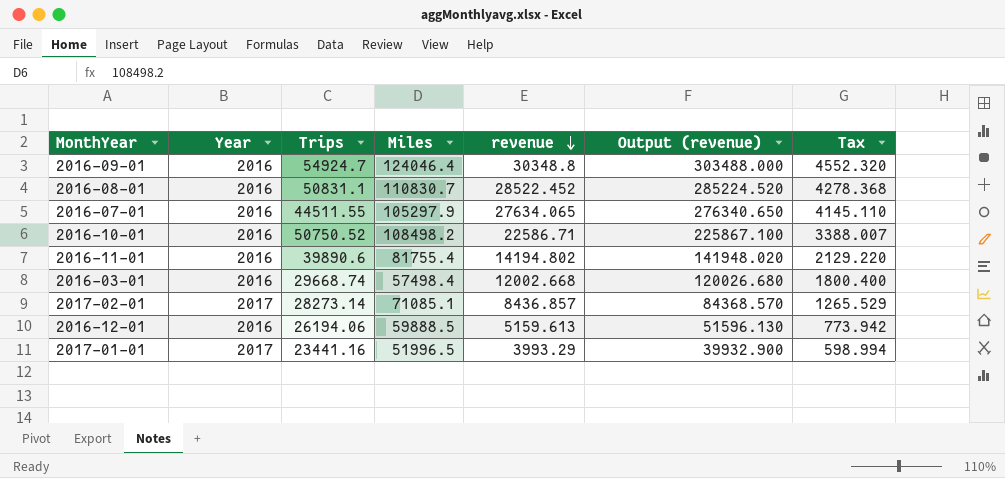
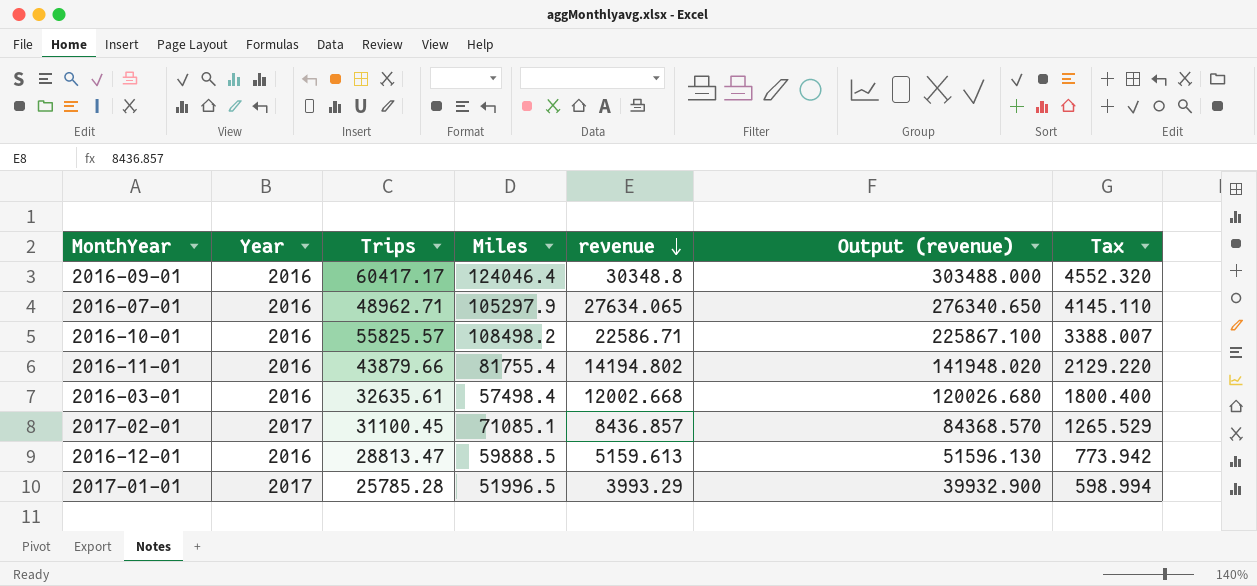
row 2016-08-01: 2016 | 50831.1 | 110830.7 | 28522.452 | 285224.520 | 4278.368 -> none
2016-09-01 | Trips: 54924.7 -> 60417.17
2016-07-01 | Trips: 44511.55 -> 48962.71
2016-10-01 | Trips: 50750.52 -> 55825.57
2016-11-01 | Trips: 39890.6 -> 43879.66
2016-03-01 | Trips: 29668.74 -> 32635.61
2017-02-01 | Trips: 28273.14 -> 31100.45
2016-12-01 | Trips: 26194.06 -> 28813.47
2017-01-01 | Trips: 23441.16 -> 25785.28

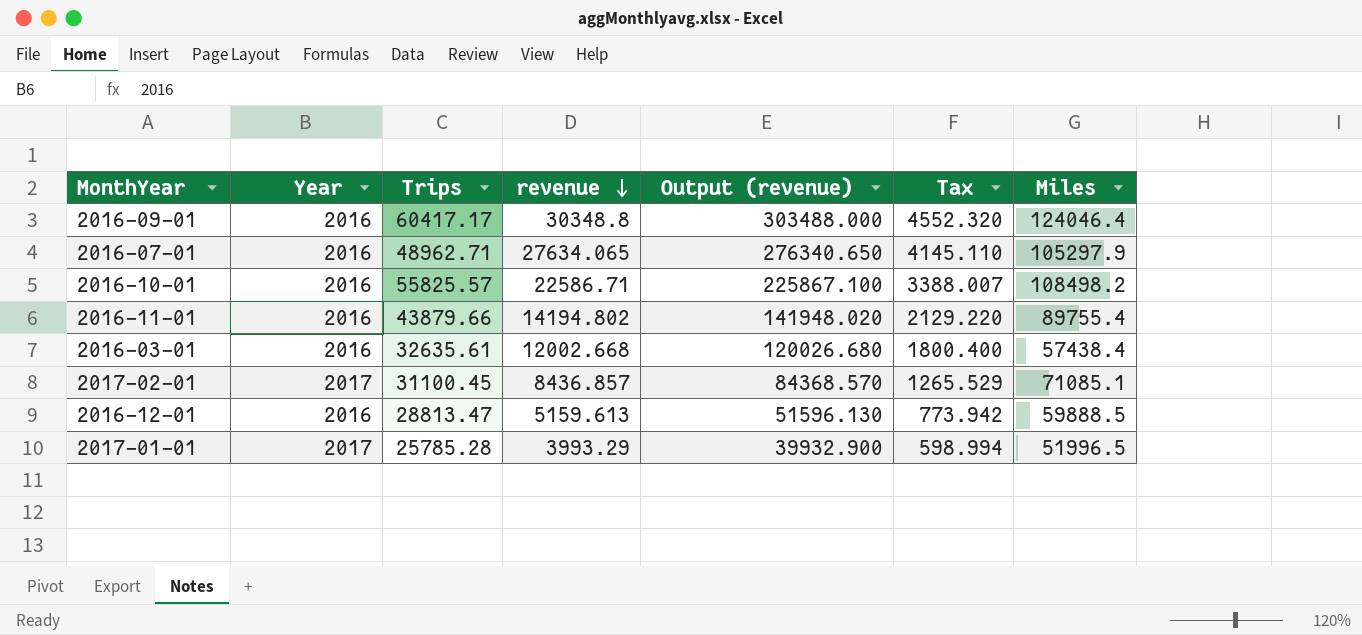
column Miles | position: 4 -> 7
2016-11-01 | Miles: 81755.4 -> 89755.4
2016-03-01 | Miles: 57498.4 -> 57438.4

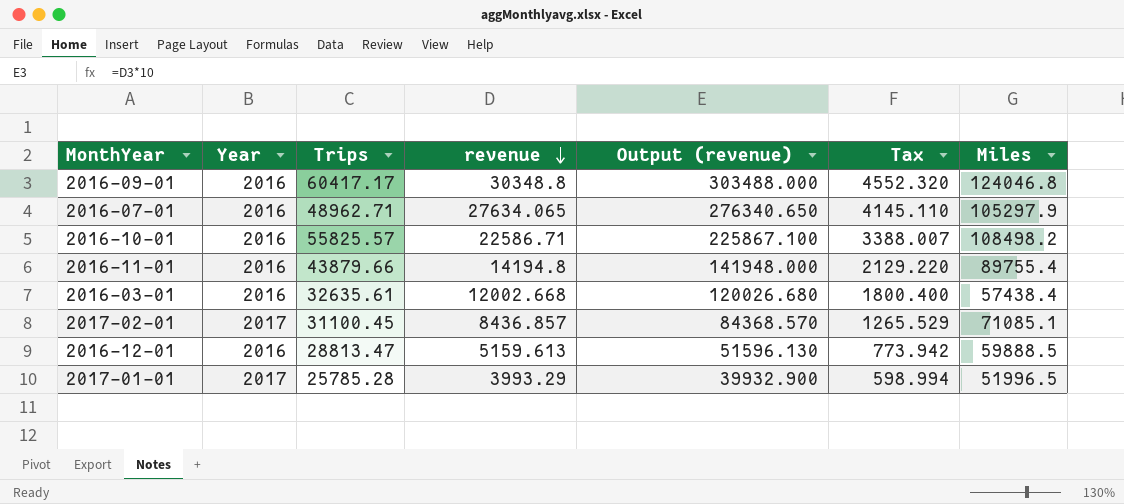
2016-09-01 | Miles: 124046.4 -> 124046.8
2016-11-01 | revenue: 14194.802 -> 14194.8
2016-11-01 | Output (revenue): 141948.020 -> 141948.000

